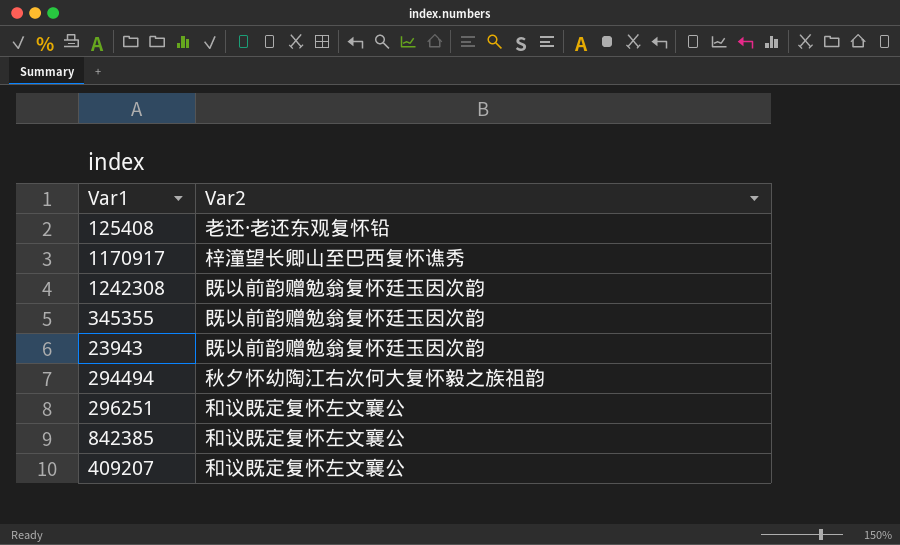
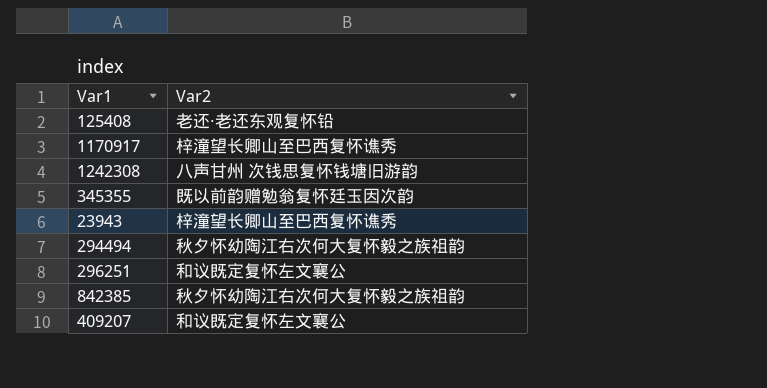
1242308 | Var2: 既以前韵赠勉翁复怀廷玉因次韵 -> 八声甘州 次钱思复怀钱塘旧游韵
23943 | Var2: 既以前韵赠勉翁复怀廷玉因次韵 -> 梓潼望长卿山至巴西复怀谯秀
842385 | Var2: 和议既定复怀左文襄公 -> 秋夕怀幼陶江右次何大复怀毅之族祖韵

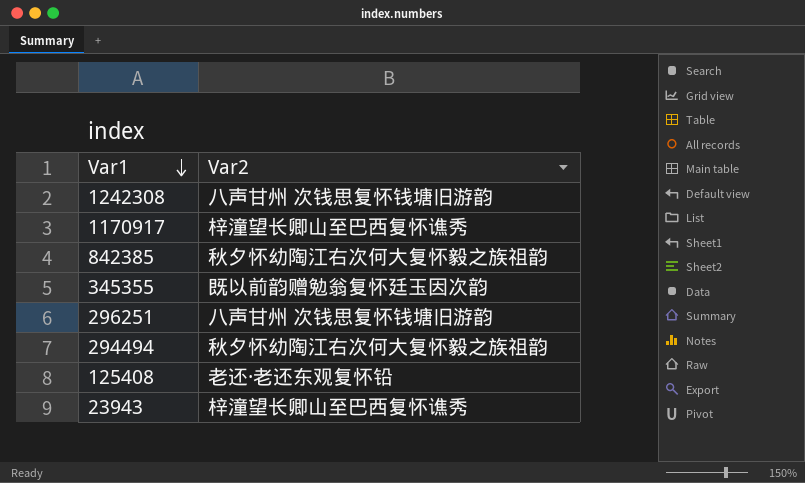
row order: none -> Var1 descending
row 409207: 和议既定复怀左文襄公 -> none
296251 | Var2: 和议既定复怀左文襄公 -> 八声甘州 次钱思复怀钱塘旧游韵

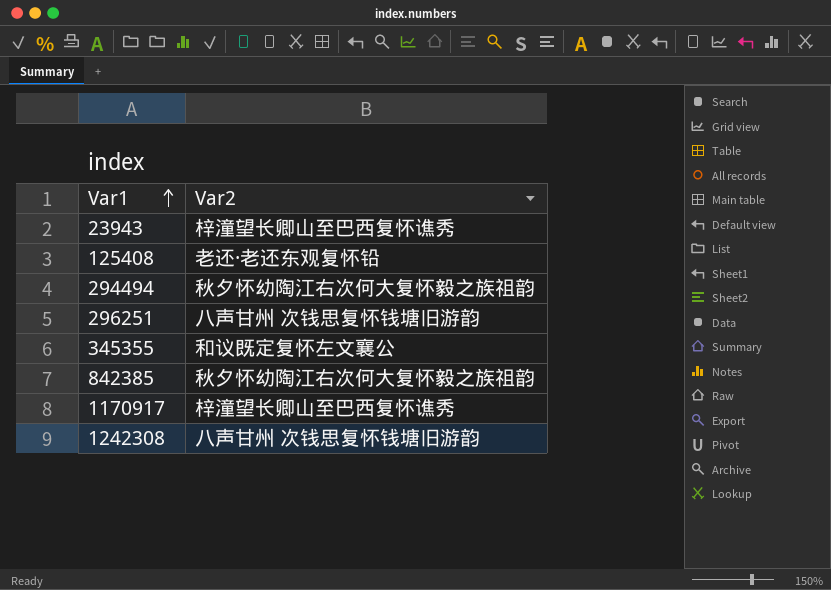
row order: Var1 descending -> Var1 ascending
345355 | Var2: 既以前韵赠勉翁复怀廷玉因次韵 -> 和议既定复怀左文襄公

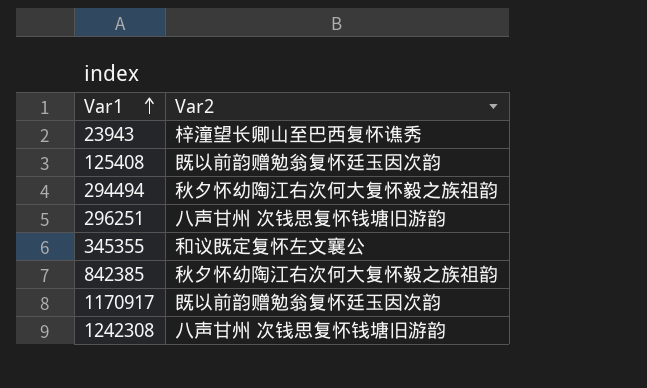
125408 | Var2: 老还·老还东观复怀铅 -> 既以前韵赠勉翁复怀廷玉因次韵
1170917 | Var2: 梓潼望长卿山至巴西复怀谯秀 -> 既以前韵赠勉翁复怀廷玉因次韵

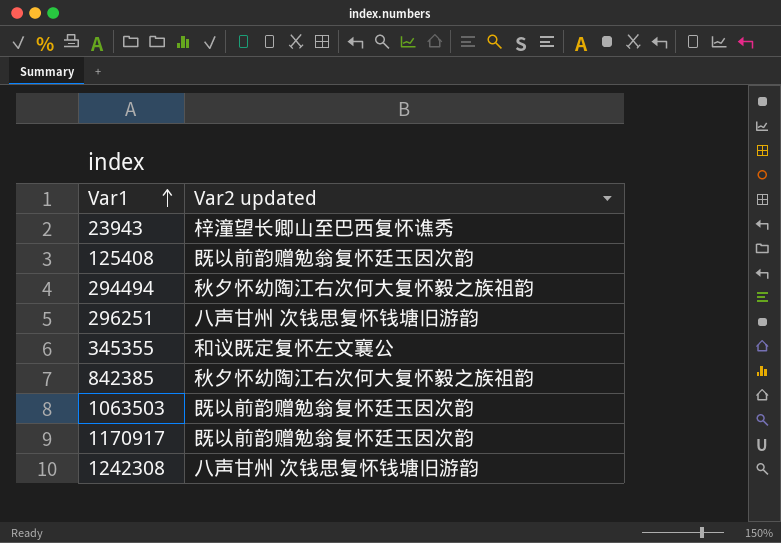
column name: Var2 -> Var2 updated
row 1063503: none -> 既以前韵赠勉翁复怀廷玉因次韵

